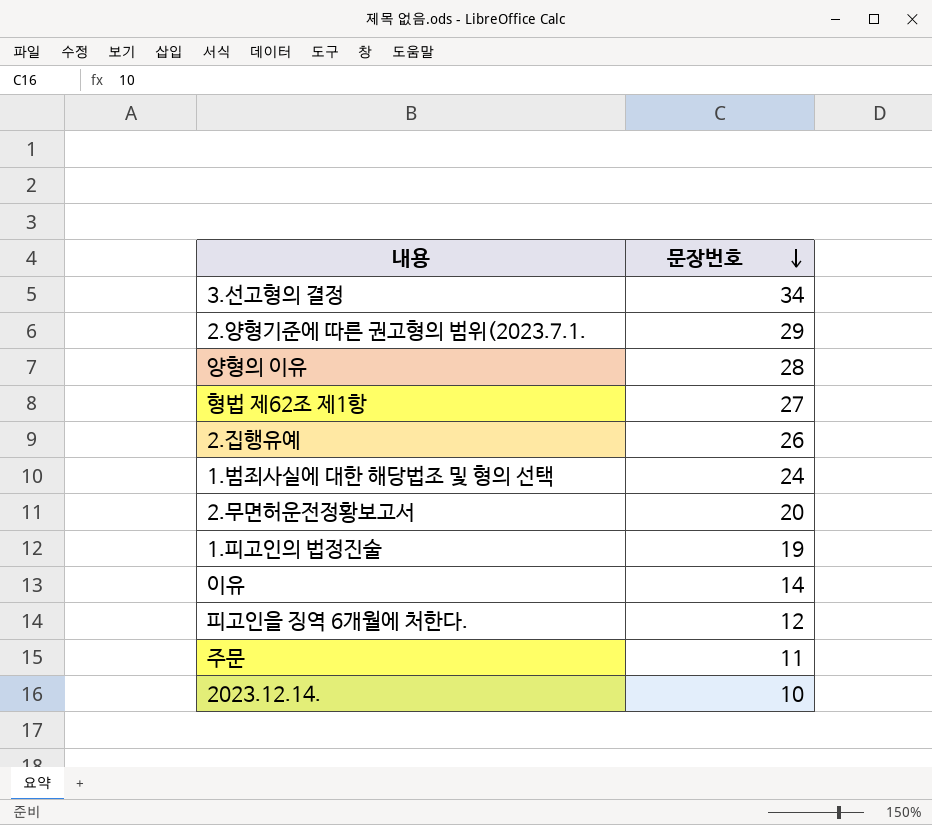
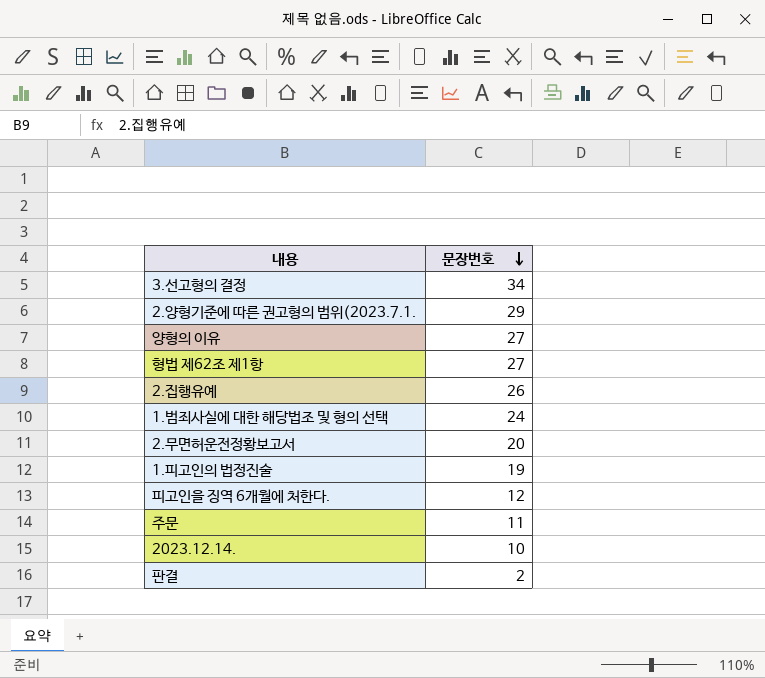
row 이유: 14 -> none
양형의 이유 | 문장번호: 28 -> 27
row 판결: none -> 2

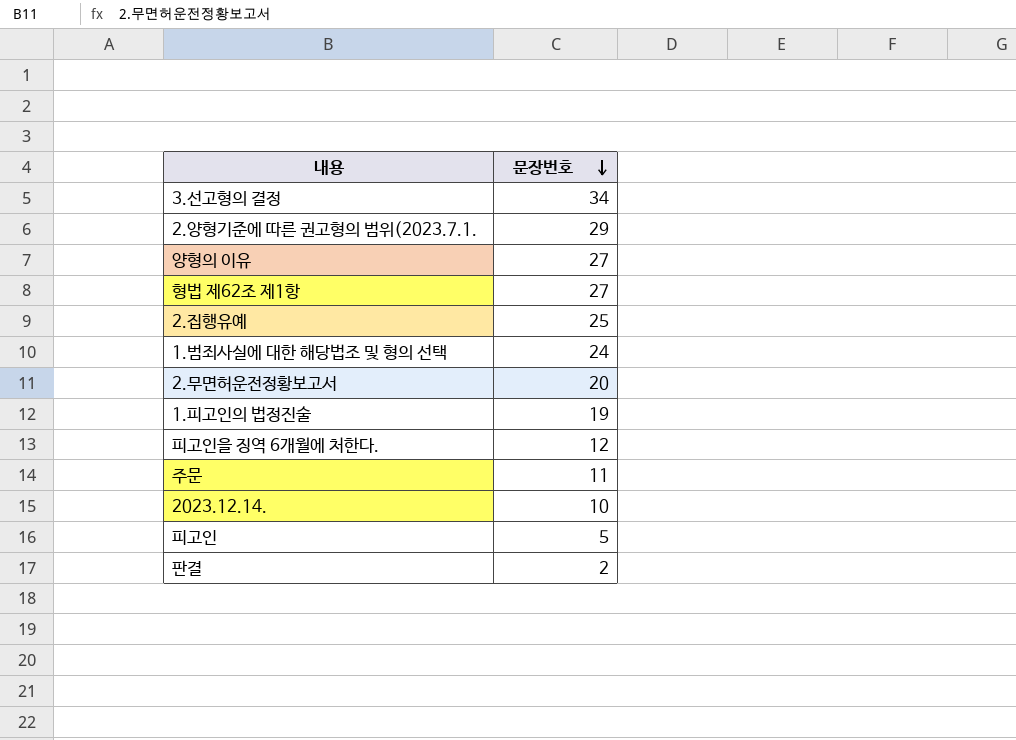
2.집행유예 | 문장번호: 26 -> 25
row 피고인: none -> 5

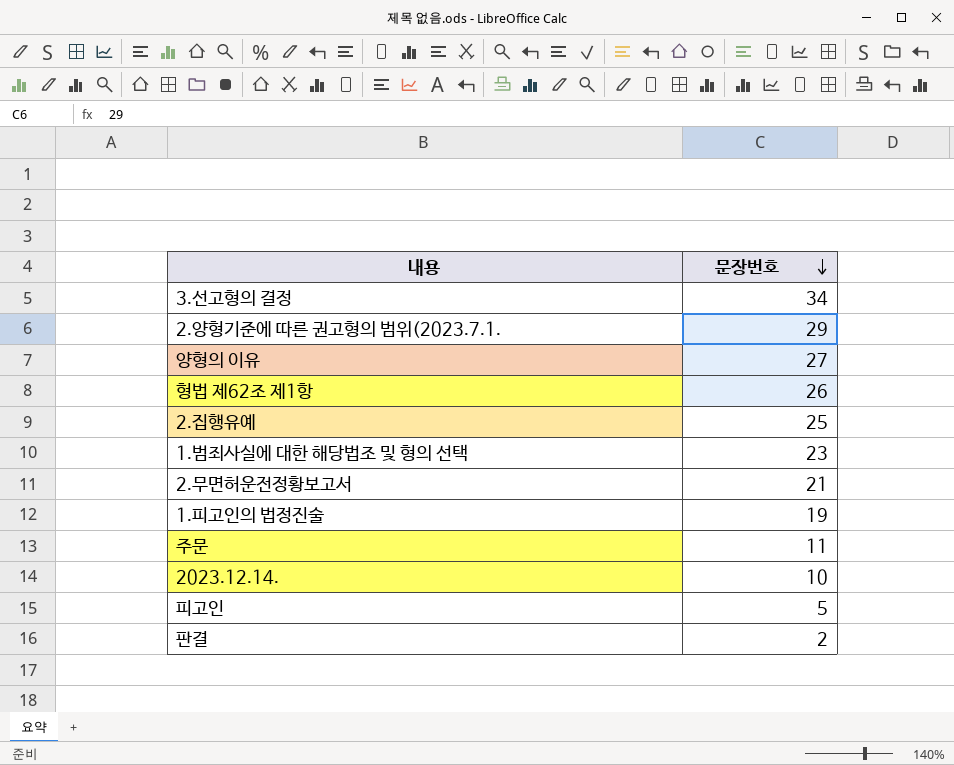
row 피고인을 징역 6개월에 처한다.: 12 -> none
형법 제62조 제1항 | 문장번호: 27 -> 26
1.범죄사실에 대한 해당법조 및 형의 선택 | 문장번호: 24 -> 23
2.무면허운전정황보고서 | 문장번호: 20 -> 21

